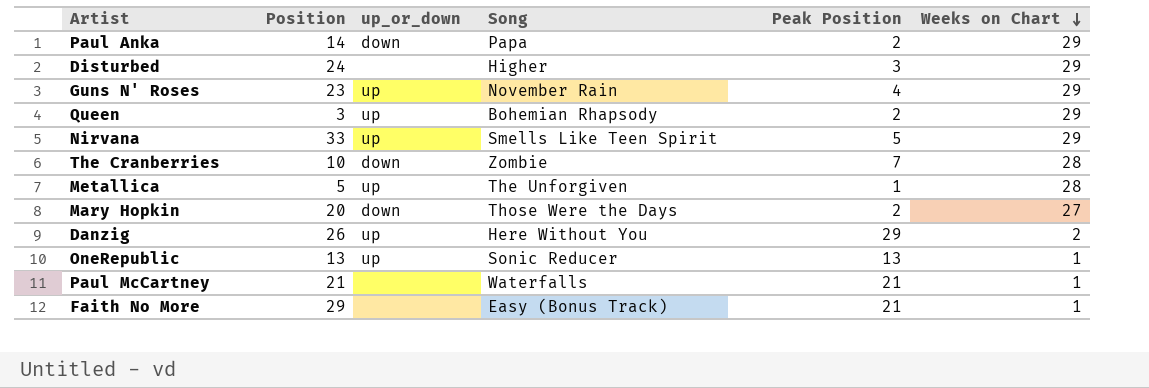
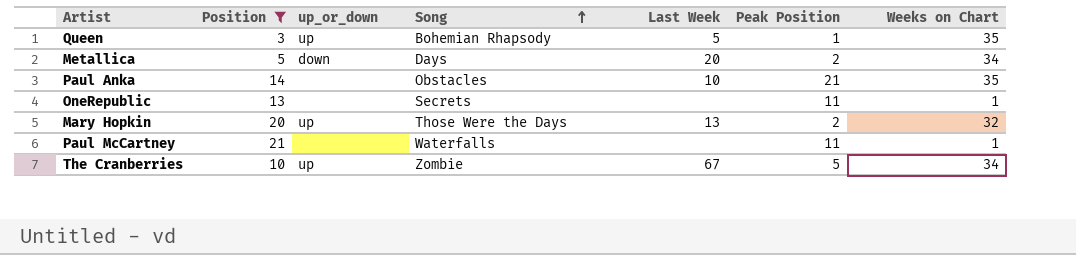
filter: none -> Position <= 21
row order: Weeks on Chart descending -> Song ascending
column Last Week | position: none -> 5
Queen | Peak Position: 2 -> 1
Queen | Weeks on Chart: 29 -> 35
Metallica | up_or_down: up -> down
Metallica | Song: The Unforgiven -> Days
Metallica | Peak Position: 1 -> 2
Metallica | Weeks on Chart: 28 -> 34
Paul Anka | up_or_down: down -> none
Paul Anka | Song: Papa -> Obstacles
Paul Anka | Peak Position: 2 -> 21
Paul Anka | Weeks on Chart: 29 -> 35
OneRepublic | up_or_down: up -> none
OneRepublic | Song: Sonic Reducer -> Secrets
OneRepublic | Peak Position: 13 -> 11
Mary Hopkin | up_or_down: down -> up
Mary Hopkin | Weeks on Chart: 27 -> 32
Paul McCartney | Peak Position: 21 -> 11
The Cranberries | up_or_down: down -> up
The Cranberries | Peak Position: 7 -> 5
The Cranberries | Weeks on Chart: 28 -> 34

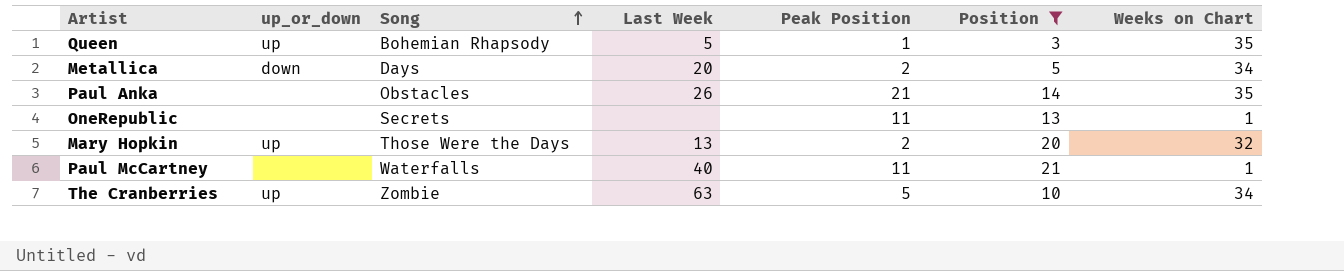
column Position | position: 2 -> 6
Paul Anka | Last Week: 10 -> 26
Paul McCartney | Last Week: none -> 40
The Cranberries | Last Week: 67 -> 63

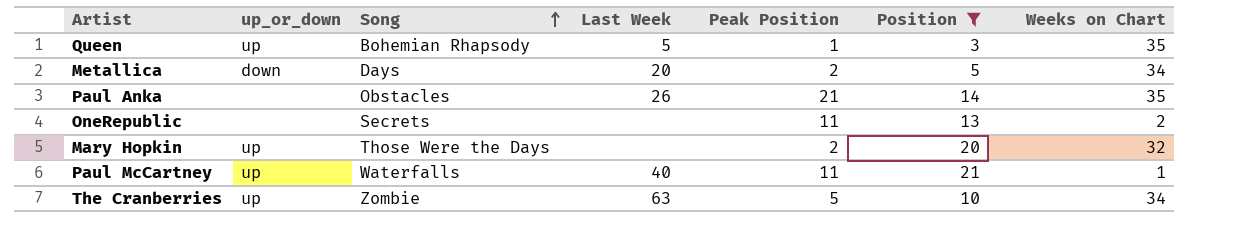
OneRepublic | Weeks on Chart: 1 -> 2
Mary Hopkin | Last Week: 13 -> none
Paul McCartney | up_or_down: none -> up

